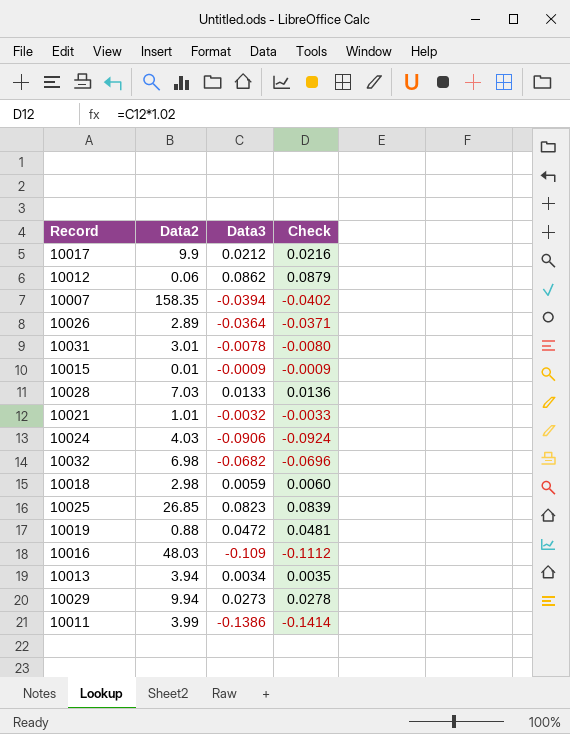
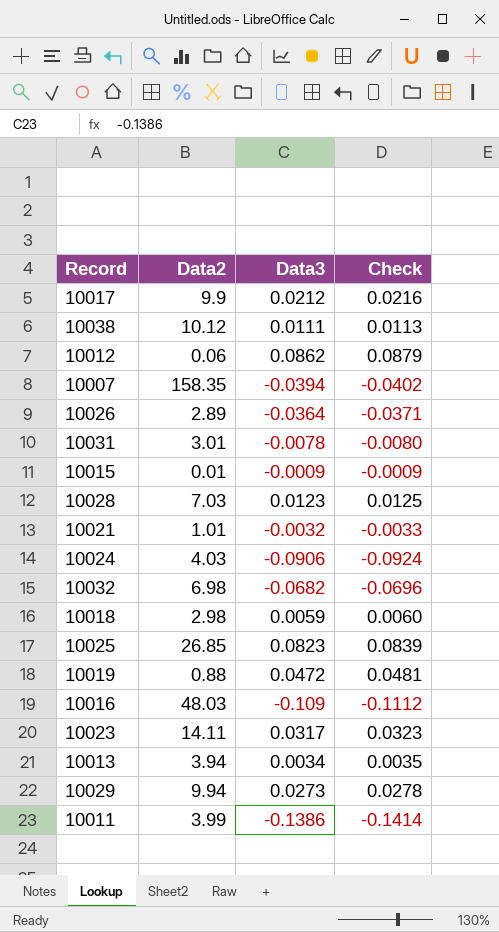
row 10038: none -> 10.12 | 0.0111 | 0.0113
10028 | Data3: 0.0133 -> 0.0123
10028 | Check: 0.0136 -> 0.0125
row 10023: none -> 14.11 | 0.0317 | 0.0323

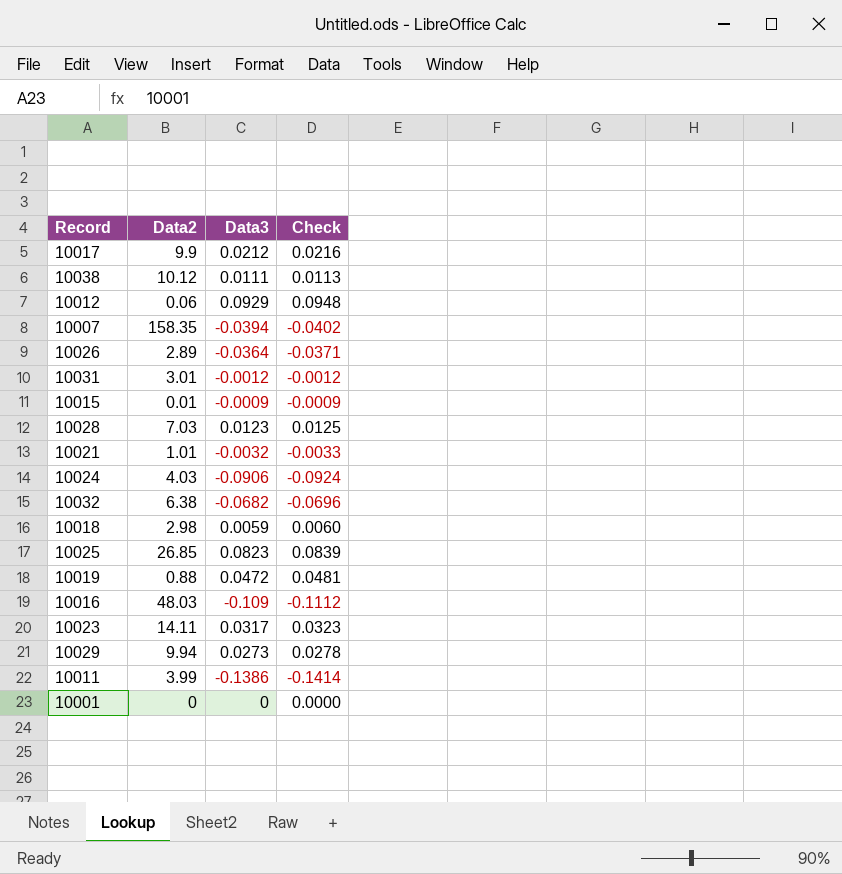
row 10013: 3.94 | 0.0034 | 0.0035 -> none
10012 | Data3: 0.0862 -> 0.0929
10012 | Check: 0.0879 -> 0.0948
10031 | Data3: -0.0078 -> -0.0012
10031 | Check: -0.0080 -> -0.0012
10032 | Data2: 6.98 -> 6.38
row 10001: none -> 0 | 0 | 0.0000

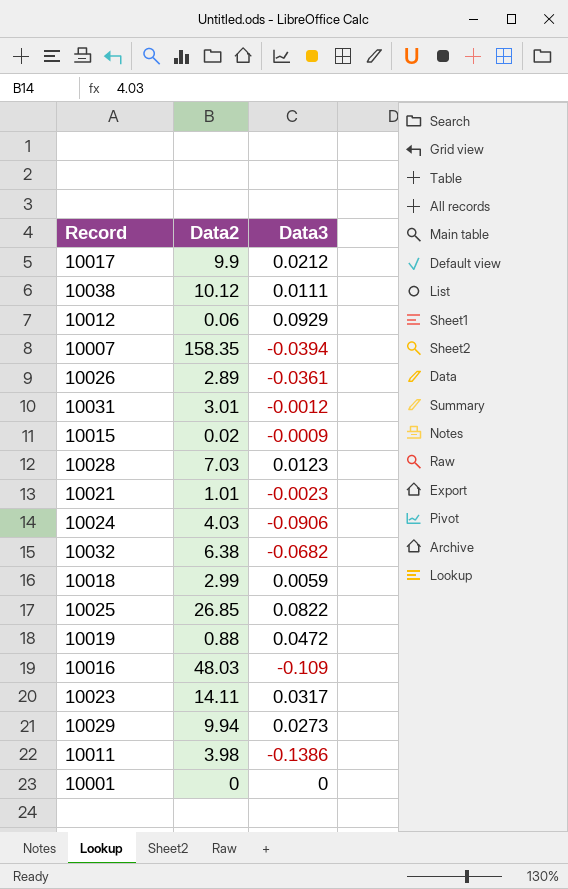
column Check | formula: [Data3] * 1.02 -> none
10026 | Data3: -0.0364 -> -0.0361
10015 | Data2: 0.01 -> 0.02
10021 | Data3: -0.0032 -> -0.0023
10018 | Data2: 2.98 -> 2.99
10025 | Data3: 0.0823 -> 0.0822
10011 | Data2: 3.99 -> 3.98

